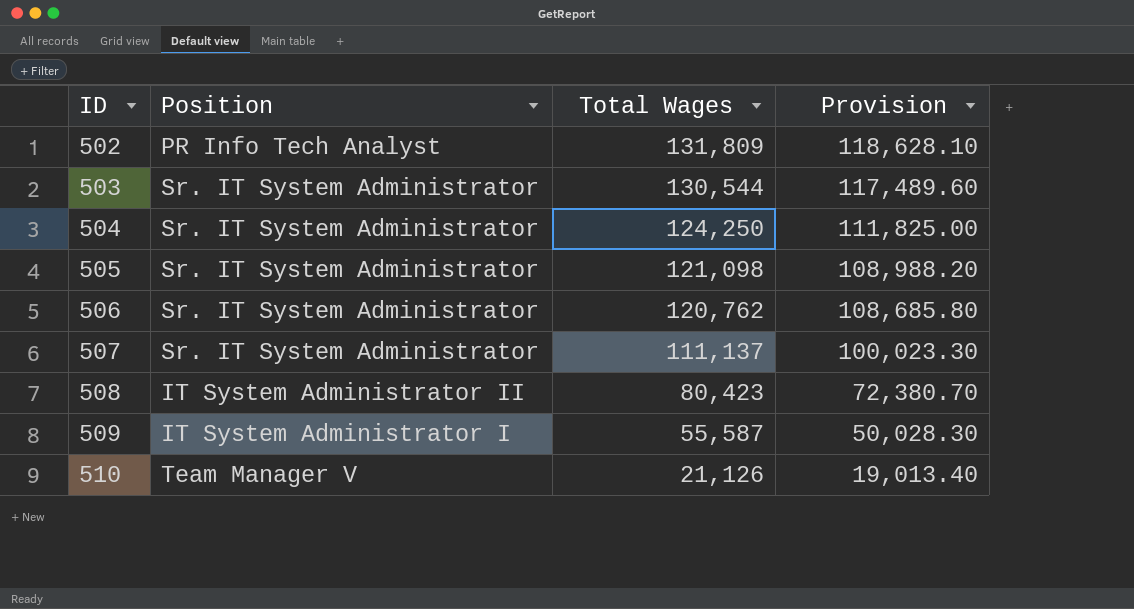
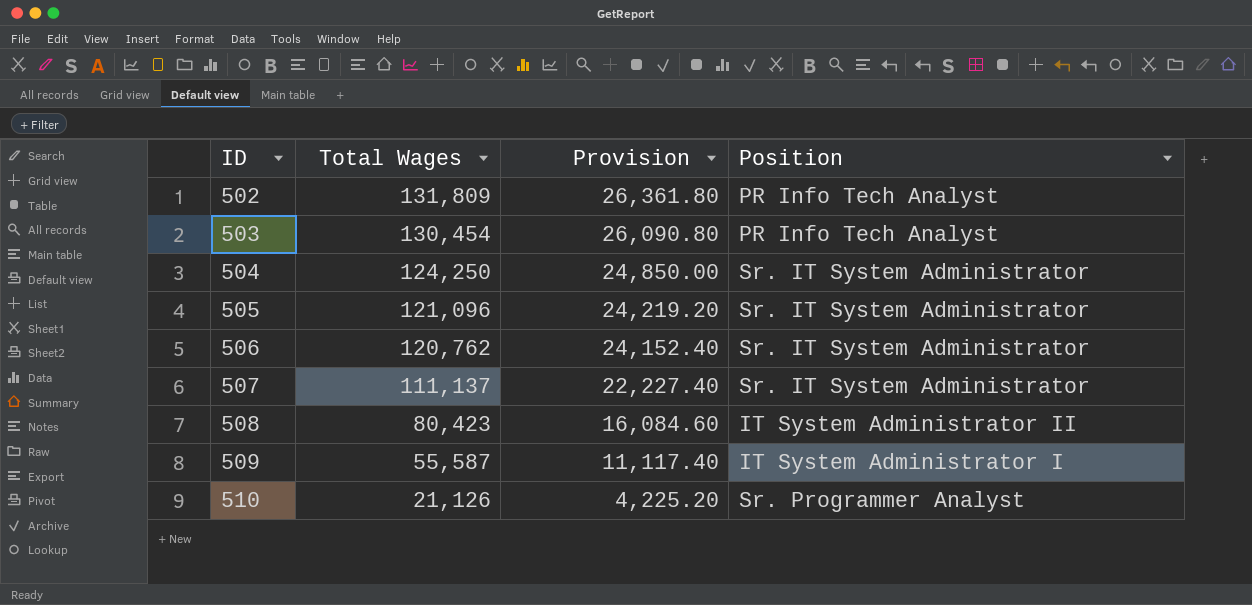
column Provision | formula: [Total Wages] * 0.9 -> [Total Wages] * 0.2
column Position | position: 2 -> 4
503 | Total Wages: 130,544 -> 130,454
503 | Position: Sr. IT System Administrator -> PR Info Tech Analyst
505 | Total Wages: 121,098 -> 121,096
510 | Position: Team Manager V -> Sr. Programmer Analyst

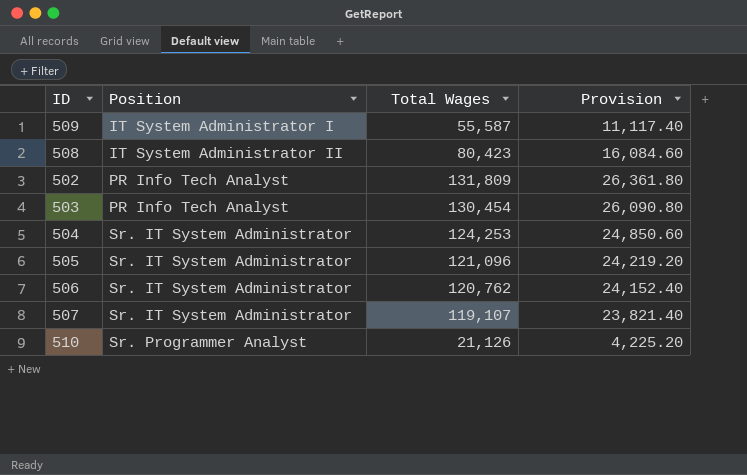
row order: ID ascending -> Position ascending
column Position | position: 4 -> 2
504 | Total Wages: 124,250 -> 124,253
504 | Provision: 24,850.00 -> 24,850.60
507 | Total Wages: 111,137 -> 119,107
507 | Provision: 22,227.40 -> 23,821.40

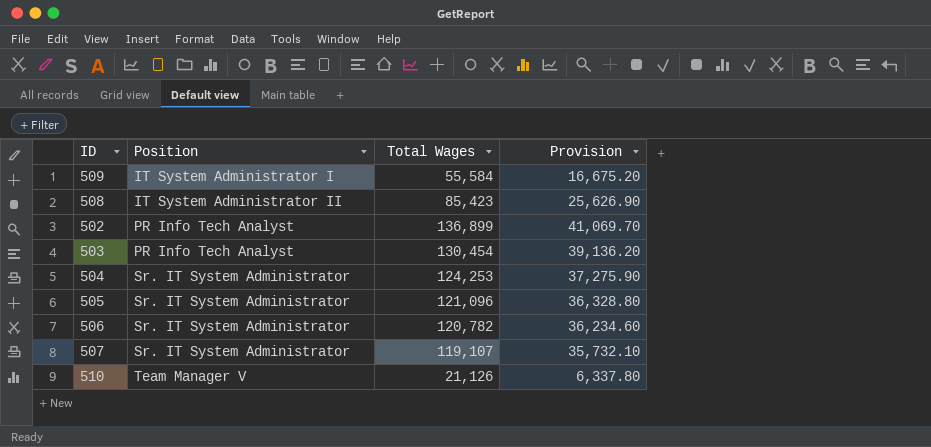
column Provision | formula: [Total Wages] * 0.2 -> [Total Wages] * 0.3
509 | Total Wages: 55,587 -> 55,584
508 | Total Wages: 80,423 -> 85,423
502 | Total Wages: 131,809 -> 136,899
506 | Total Wages: 120,762 -> 120,782
510 | Position: Sr. Programmer Analyst -> Team Manager V

